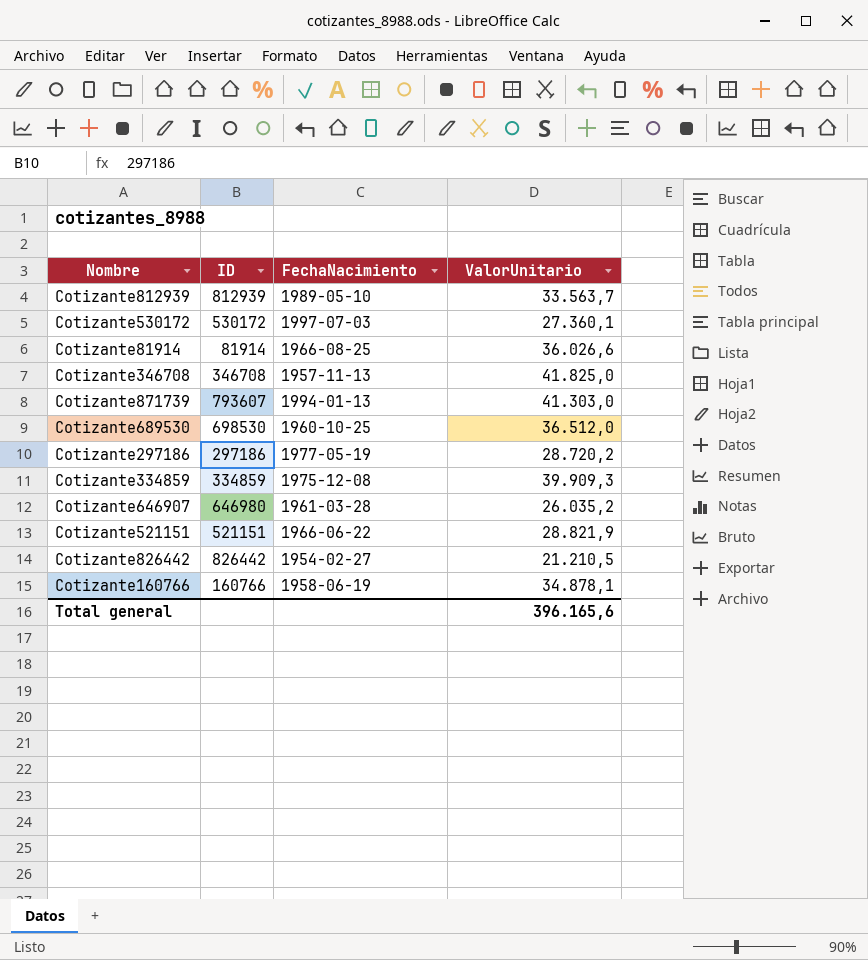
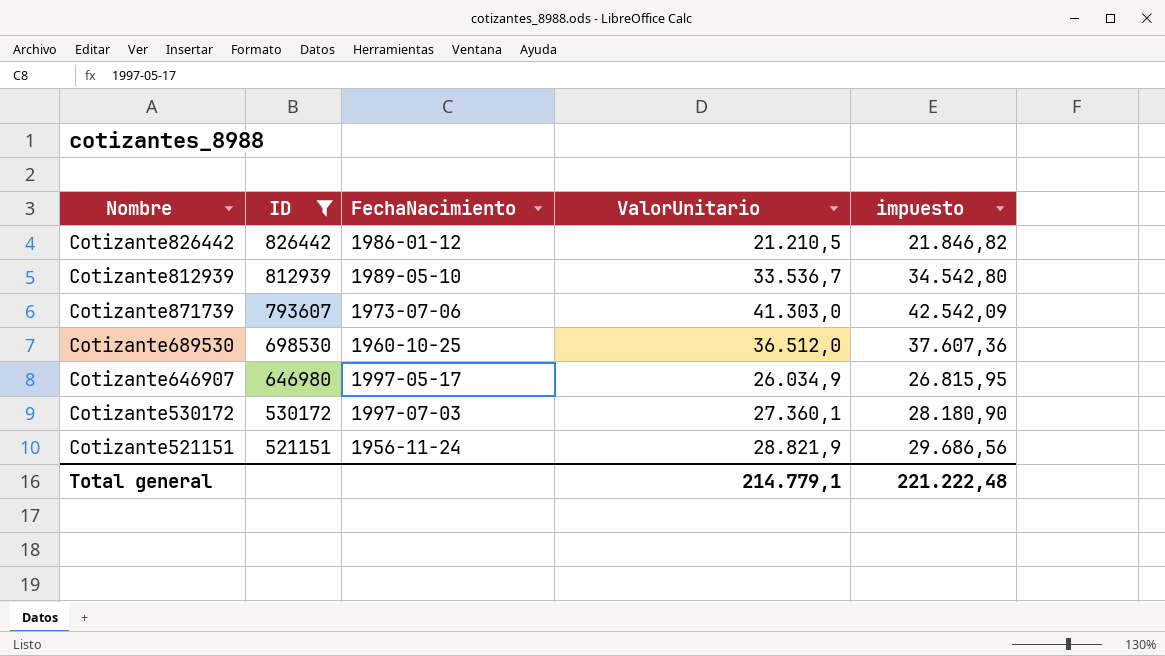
filter: none -> ID >= 521151
row order: none -> ID descending
column impuesto | formula: none -> [ValorUnitario] * 1,03
Cotizante826442 | FechaNacimiento: 1954-02-27 -> 1986-01-12
Cotizante812939 | ValorUnitario: 33.563,7 -> 33.536,7
Cotizante871739 | FechaNacimiento: 1994-01-13 -> 1973-07-06
Cotizante646907 | FechaNacimiento: 1961-03-28 -> 1997-05-17
Cotizante646907 | ValorUnitario: 26.035,2 -> 26.034,9
Cotizante521151 | FechaNacimiento: 1966-06-22 -> 1956-11-24
Total general | ValorUnitario: 396.165,6 -> 214.779,1

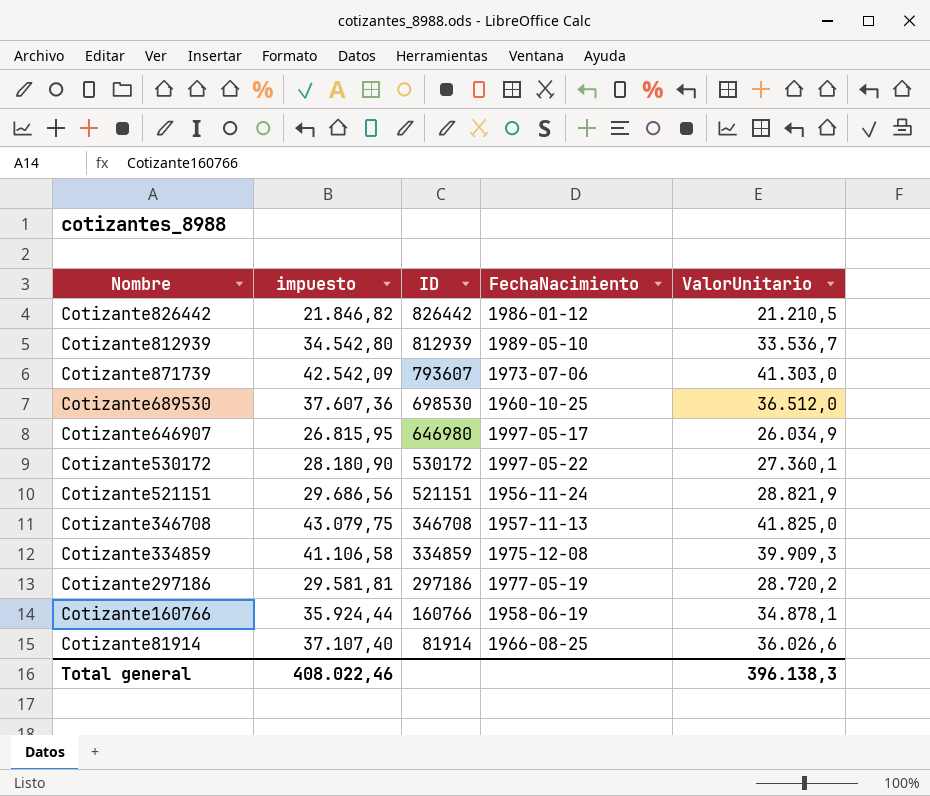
filter: ID >= 521151 -> none
column impuesto | position: 5 -> 2
Cotizante530172 | FechaNacimiento: 1997-07-03 -> 1997-05-22
Total general | impuesto: 221.222,48 -> 408.022,46
Total general | ValorUnitario: 214.779,1 -> 396.138,3

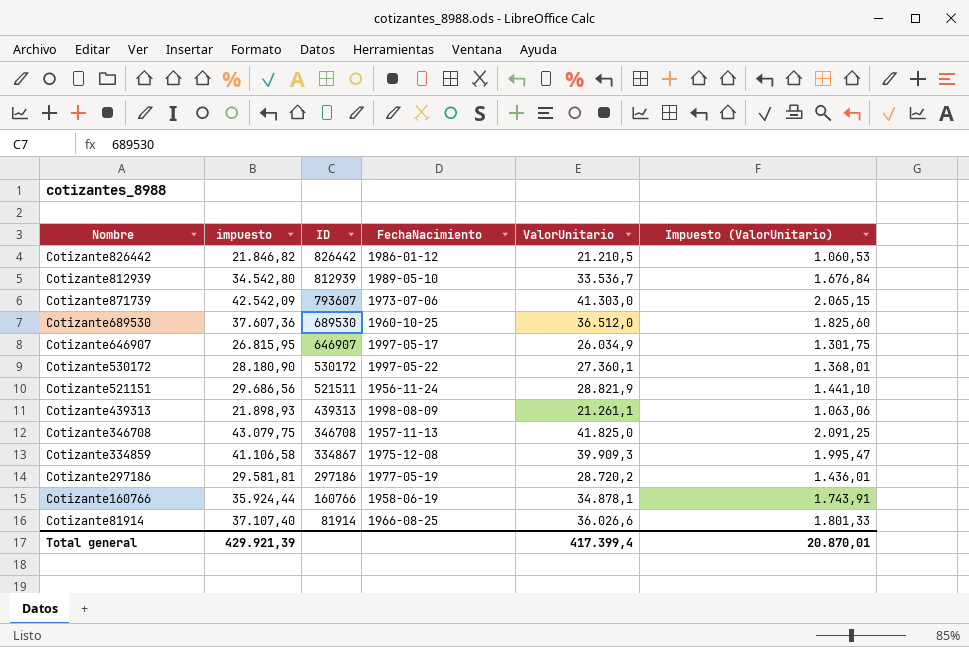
column Impuesto (ValorUnitario) | formula: none -> [ValorUnitario] * 0,05
Cotizante689530 | ID: 698530 -> 689530
Cotizante646907 | ID: 646980 -> 646907
Cotizante521151 | ID: 521151 -> 521511
row Cotizante439313: none -> 21.898,93 | 439313 | 1998-08-09 | 21.261,1 | 1.063,06
Cotizante334859 | ID: 334859 -> 334867
Total general | impuesto: 408.022,46 -> 429.921,39
Total general | ValorUnitario: 396.138,3 -> 417.399,4

